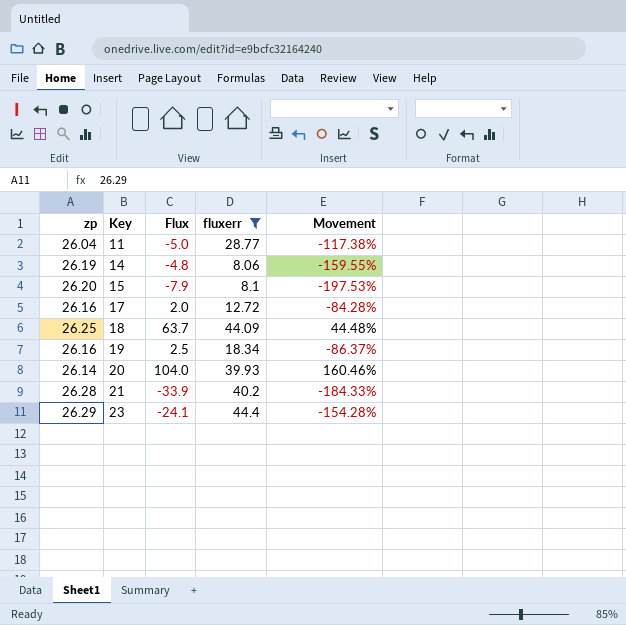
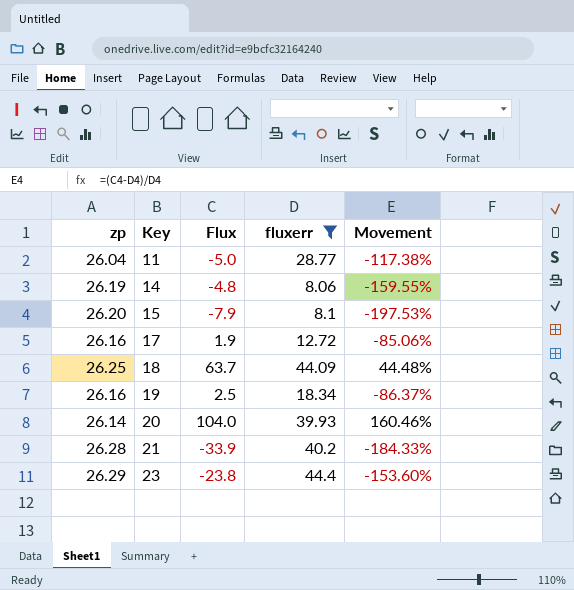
17 | Flux: 2.0 -> 1.9
17 | Movement: -84.28% -> -85.06%
23 | Flux: -24.1 -> -23.8
23 | Movement: -154.28% -> -153.60%

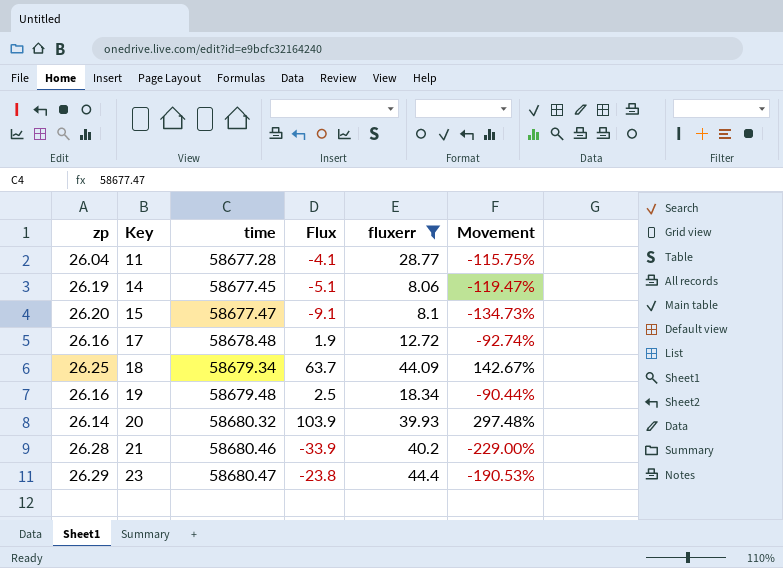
column time | position: none -> 3
column Movement | formula: ([Flux] - [fluxerr]) / [fluxerr] -> ([Flux] - [zp]) / [zp]
11 | Flux: -5.0 -> -4.1
14 | Flux: -4.8 -> -5.1
15 | Flux: -7.9 -> -9.1
20 | Flux: 104.0 -> 103.9

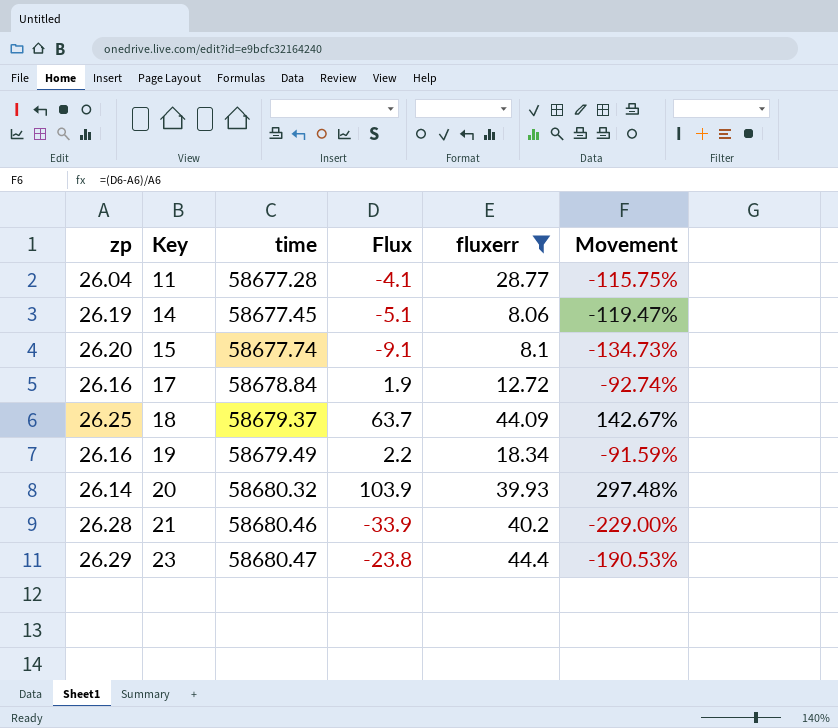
15 | time: 58677.47 -> 58677.74
17 | time: 58678.48 -> 58678.84
18 | time: 58679.34 -> 58679.37
19 | time: 58679.48 -> 58679.49
19 | Flux: 2.5 -> 2.2
19 | Movement: -90.44% -> -91.59%

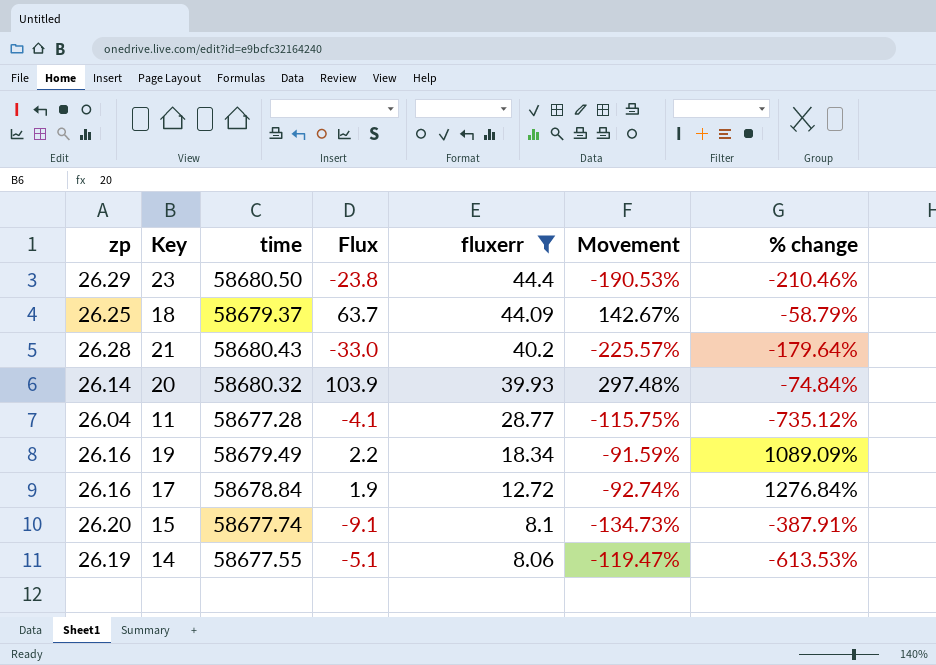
row order: Key ascending -> fluxerr descending
column % change | formula: none -> ([zp] - [Flux]) / [Flux]
23 | time: 58680.47 -> 58680.50
21 | time: 58680.46 -> 58680.43
21 | Flux: -33.9 -> -33.0
21 | Movement: -229.00% -> -225.57%
14 | time: 58677.45 -> 58677.55

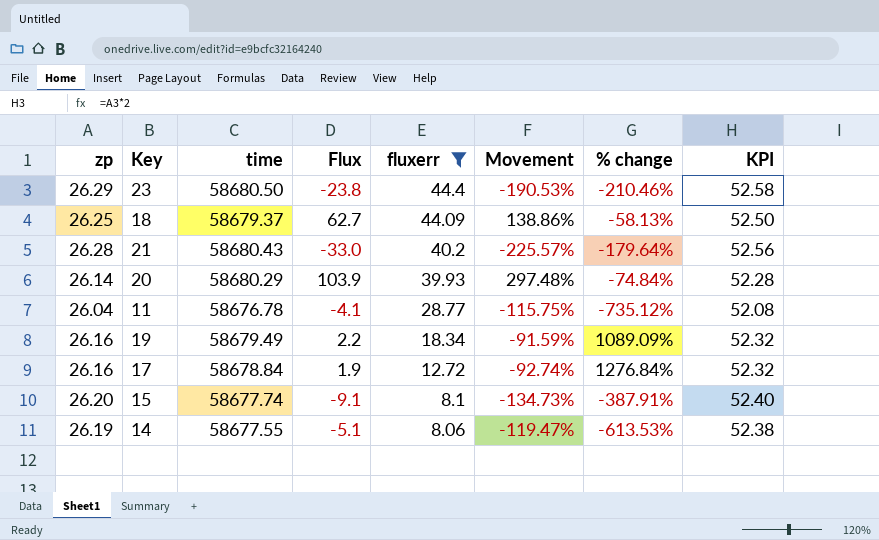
column KPI | formula: none -> [zp] * 2
18 | Flux: 63.7 -> 62.7
18 | Movement: 142.67% -> 138.86%
18 | % change: -58.79% -> -58.13%
20 | time: 58680.32 -> 58680.29
11 | time: 58677.28 -> 58676.78

